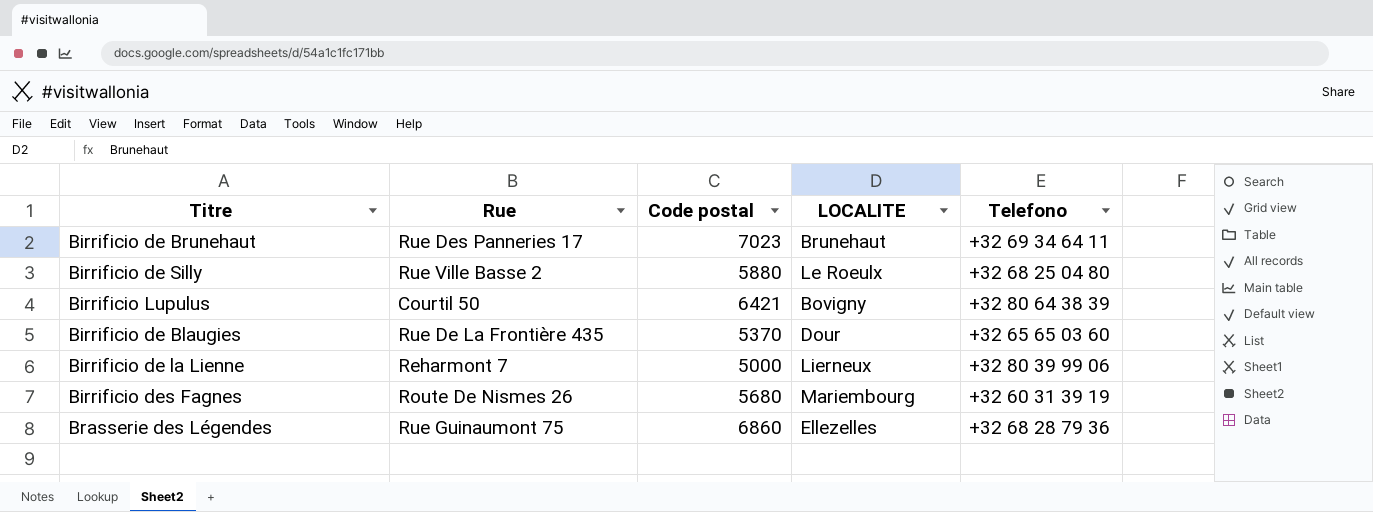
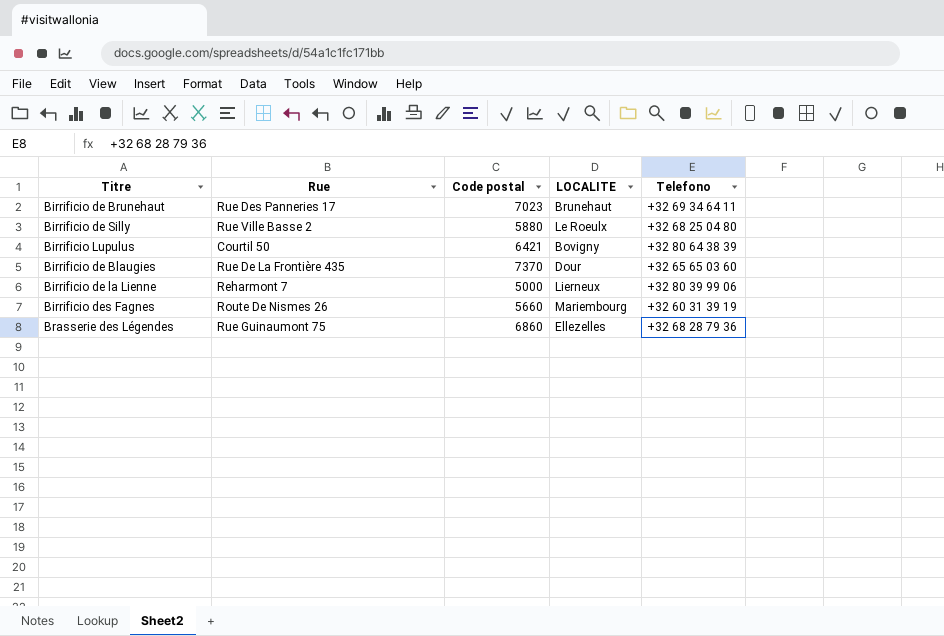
Birrificio de Blaugies | Code postal: 5370 -> 7370
Birrificio des Fagnes | Code postal: 5680 -> 5660

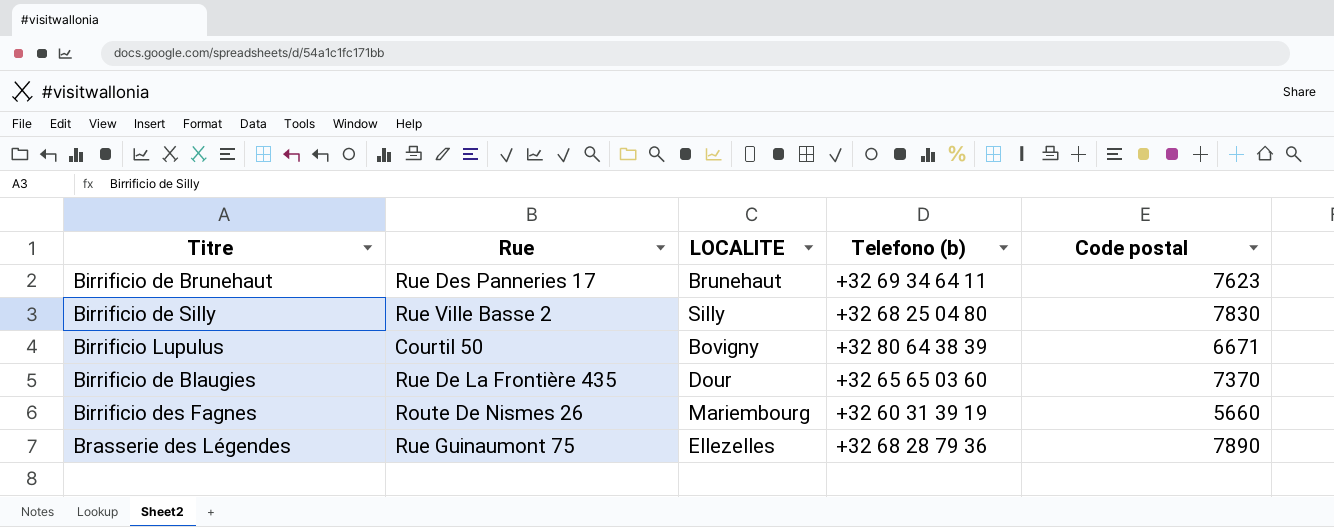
column name: Telefono -> Telefono (b)
column Code postal | position: 3 -> 5
row Birrificio de la Lienne: Reharmont 7 | 5000 | Lierneux | +32 80 39 99 06 -> none
Birrificio de Brunehaut | Code postal: 7023 -> 7623
Birrificio de Silly | LOCALITE: Le Roeulx -> Silly
Birrificio de Silly | Code postal: 5880 -> 7830
Birrificio Lupulus | Code postal: 6421 -> 6671
Brasserie des Légendes | Code postal: 6860 -> 7890

